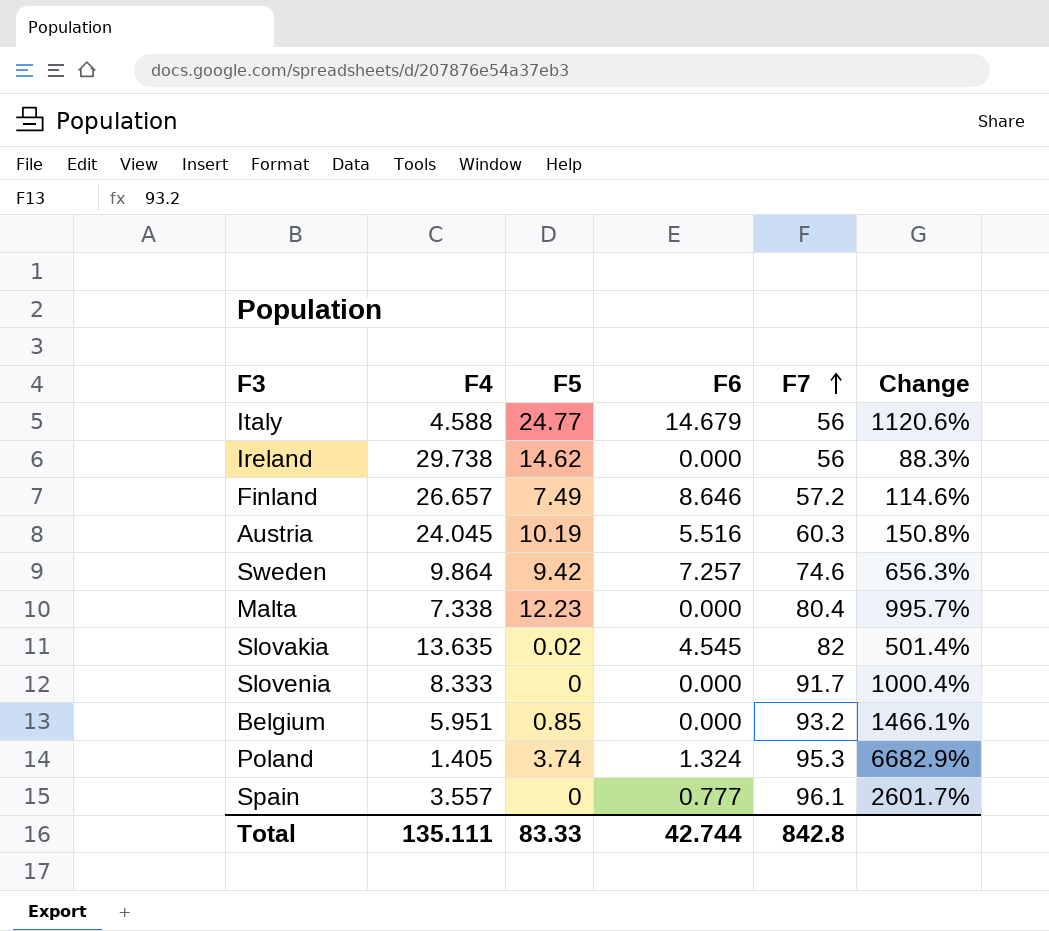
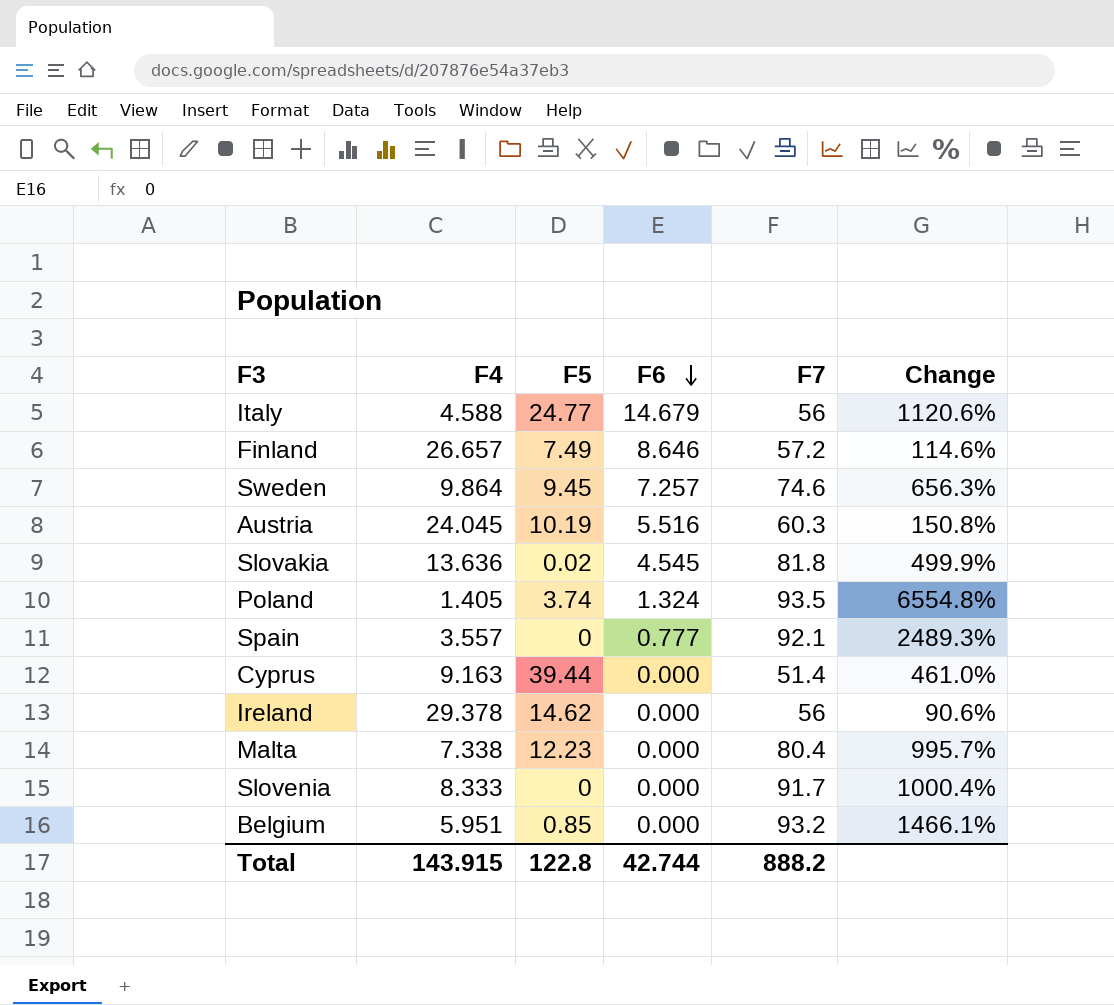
row order: F7 ascending -> F6 descending
Sweden | F5: 9.42 -> 9.45
Slovakia | F4: 13.635 -> 13.636
Slovakia | F7: 82 -> 81.8
Slovakia | Change: 501.4% -> 499.9%
Poland | F7: 95.3 -> 93.5
Poland | Change: 6682.9% -> 6554.8%
Spain | F7: 96.1 -> 92.1
Spain | Change: 2601.7% -> 2489.3%
row Cyprus: none -> 9.163 | 39.44 | 0.000 | 51.4 | 461.0%
Ireland | F4: 29.738 -> 29.378
Ireland | Change: 88.3% -> 90.6%
Total | F4: 135.111 -> 143.915
Total | F5: 83.33 -> 122.8
Total | F7: 842.8 -> 888.2

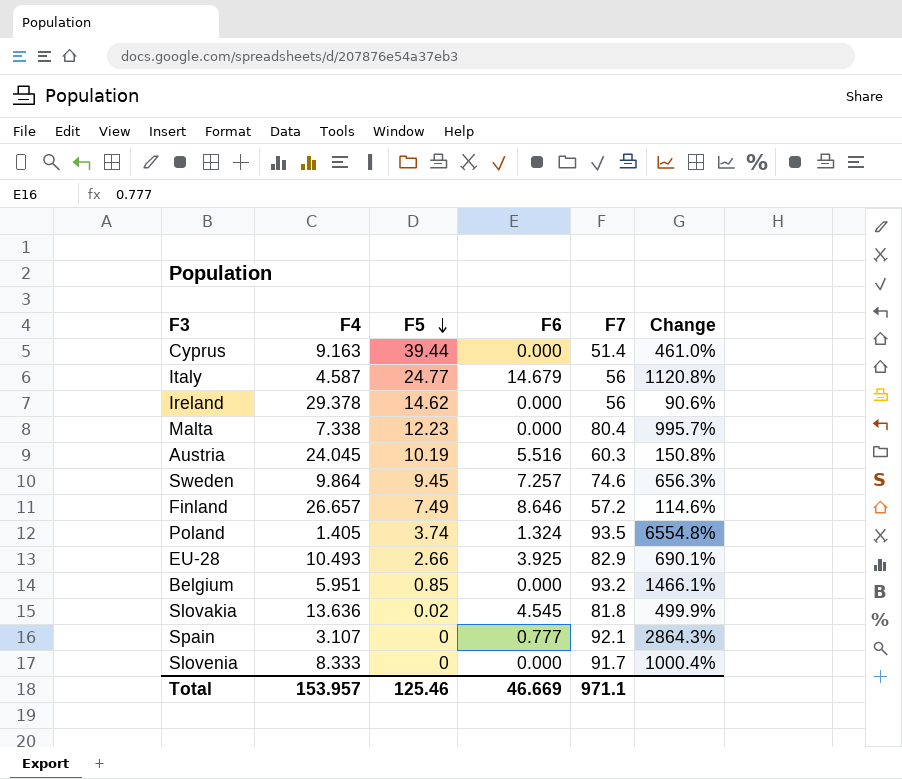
row order: F6 descending -> F5 descending
Italy | F4: 4.588 -> 4.587
Italy | Change: 1120.6% -> 1120.8%
row EU-28: none -> 10.493 | 2.66 | 3.925 | 82.9 | 690.1%
Spain | F4: 3.557 -> 3.107
Spain | Change: 2489.3% -> 2864.3%
Total | F4: 143.915 -> 153.957
Total | F5: 122.8 -> 125.46
Total | F6: 42.744 -> 46.669
Total | F7: 888.2 -> 971.1

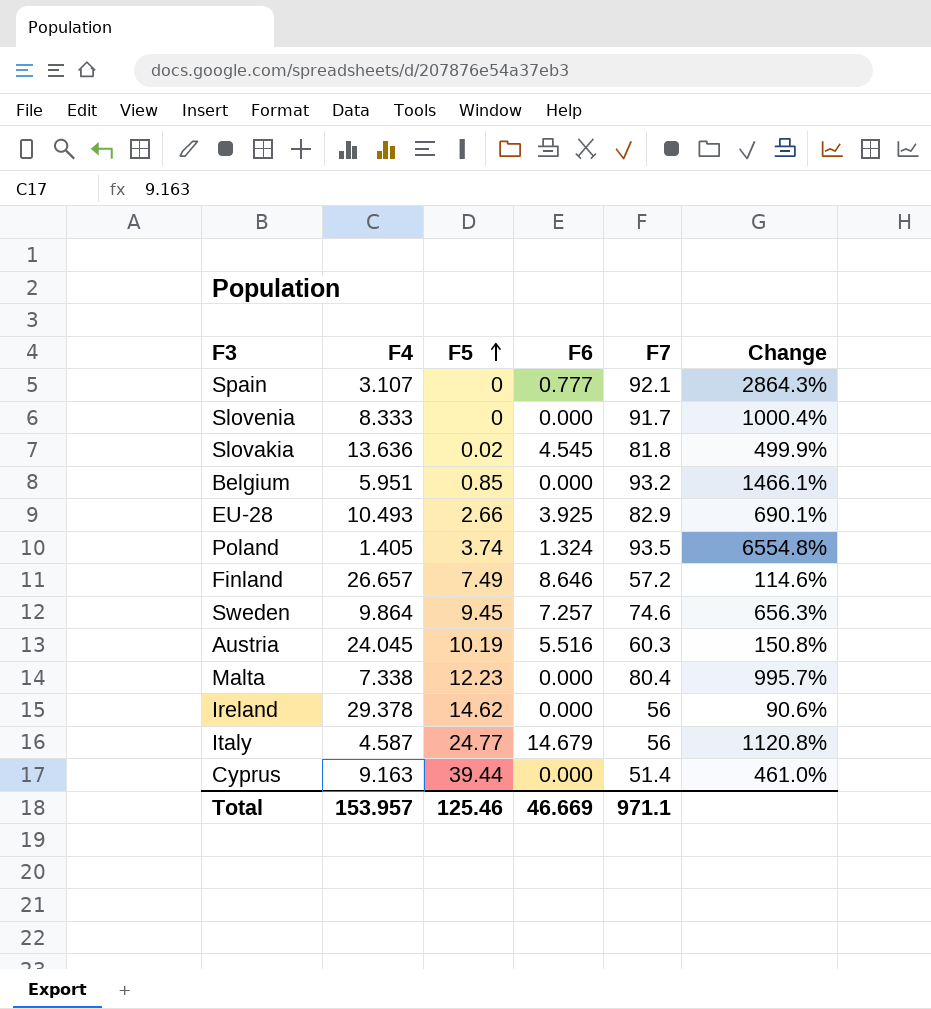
row order: F5 descending -> F5 ascending

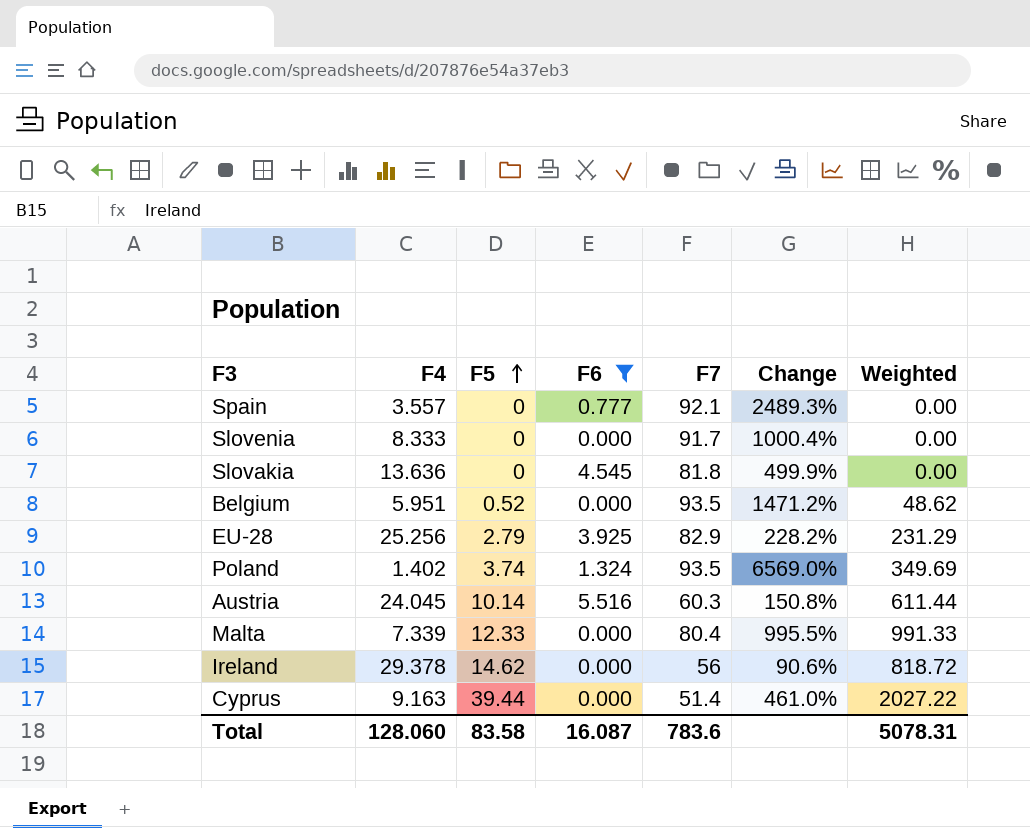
filter: none -> F6 <= 5.516
column Weighted | formula: none -> [F5] * [F7]
Spain | F4: 3.107 -> 3.557
Spain | Change: 2864.3% -> 2489.3%
Slovakia | F5: 0.02 -> 0
Belgium | F5: 0.85 -> 0.52
Belgium | F7: 93.2 -> 93.5
Belgium | Change: 1466.1% -> 1471.2%
EU-28 | F4: 10.493 -> 25.256
EU-28 | F5: 2.66 -> 2.79
EU-28 | Change: 690.1% -> 228.2%
Poland | F4: 1.405 -> 1.402
Poland | Change: 6554.8% -> 6569.0%
Austria | F5: 10.19 -> 10.14
Malta | F4: 7.338 -> 7.339
Malta | F5: 12.23 -> 12.33
Malta | Change: 995.7% -> 995.5%
Total | F4: 153.957 -> 128.060
Total | F5: 125.46 -> 83.58
Total | F6: 46.669 -> 16.087
Total | F7: 971.1 -> 783.6

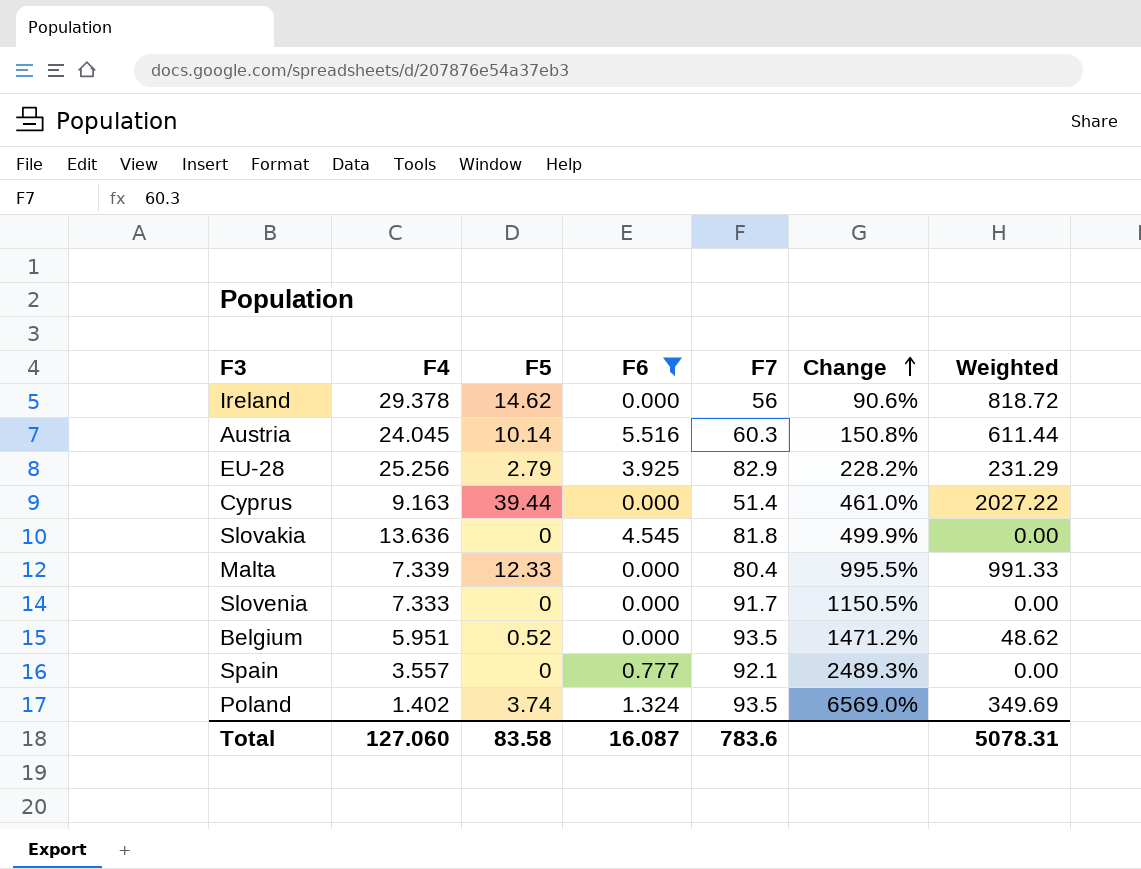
row order: F5 ascending -> Change ascending
Slovenia | F4: 8.333 -> 7.333
Slovenia | Change: 1000.4% -> 1150.5%
Total | F4: 128.060 -> 127.060

